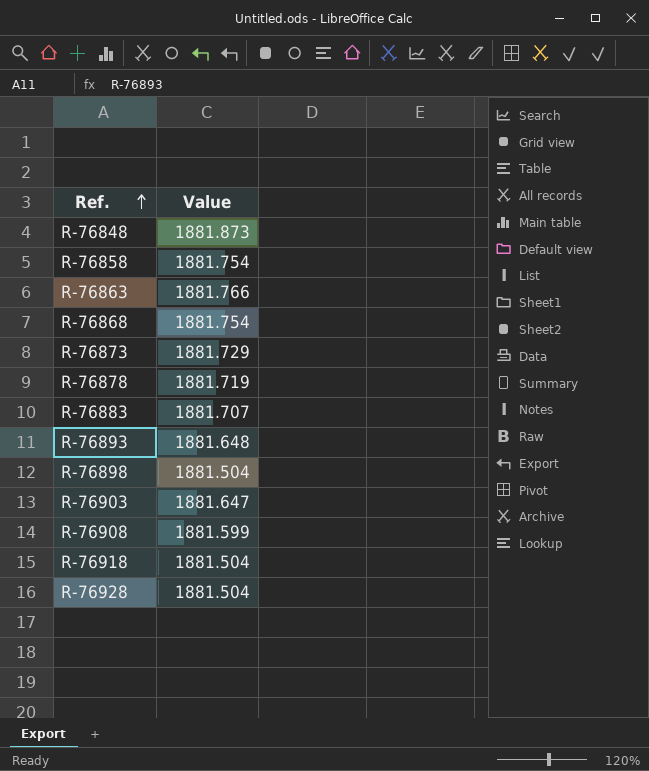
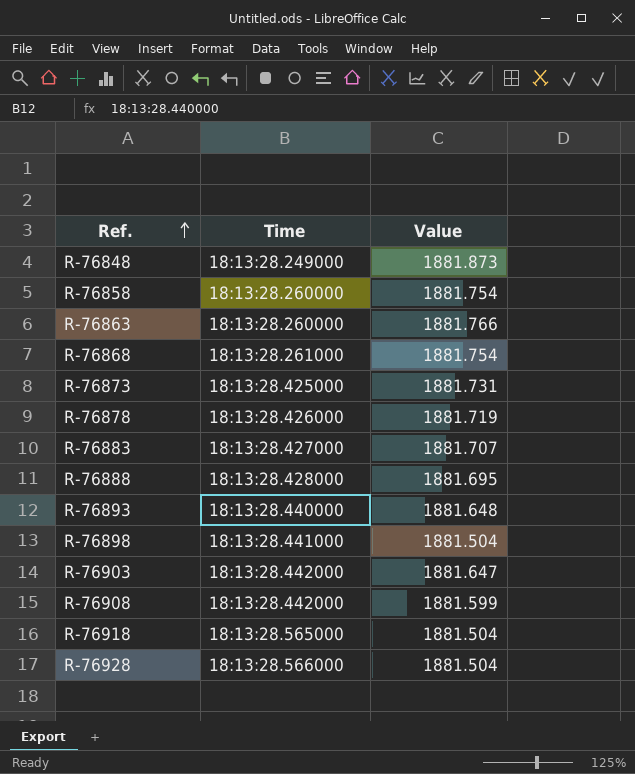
column Time | position: none -> 2
R-76873 | Value: 1881.729 -> 1881.731
row R-76888: none -> 18:13:28.428000 | 1881.695

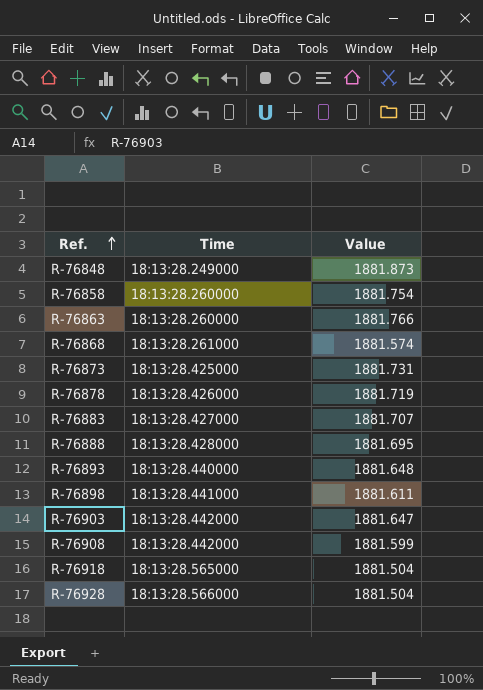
R-76868 | Value: 1881.754 -> 1881.574
R-76898 | Value: 1881.504 -> 1881.611

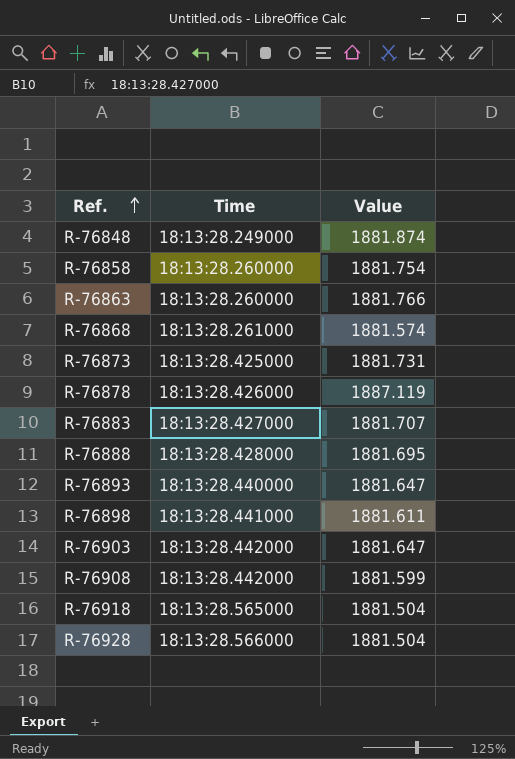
R-76848 | Value: 1881.873 -> 1881.874
R-76878 | Value: 1881.719 -> 1887.119
R-76893 | Value: 1881.648 -> 1881.647

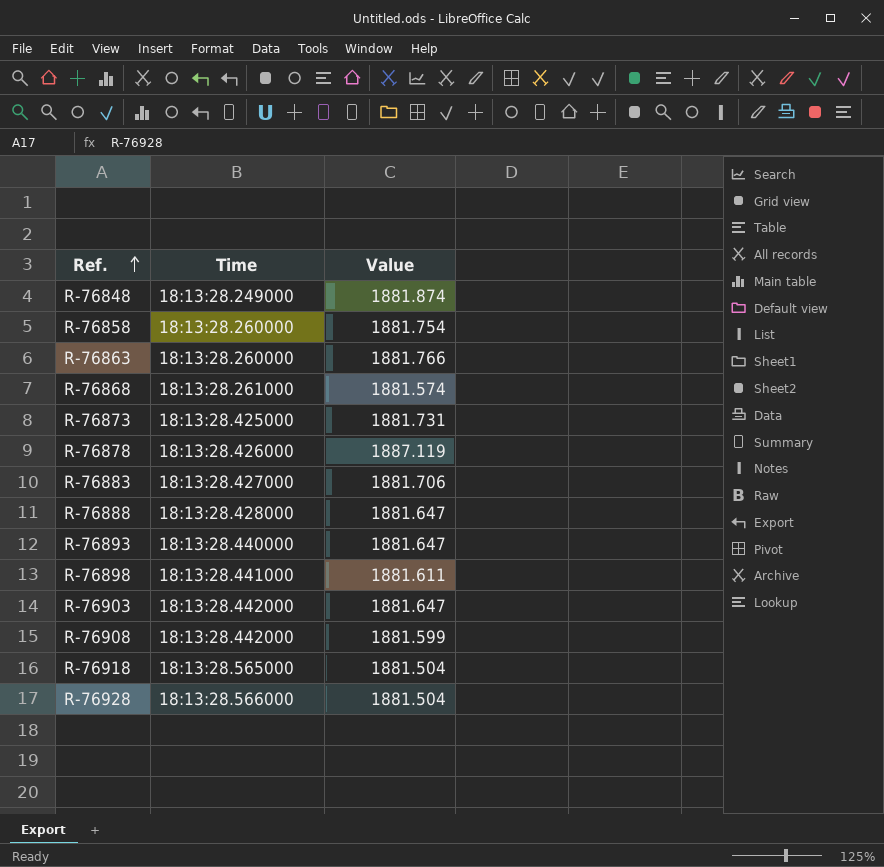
R-76883 | Value: 1881.707 -> 1881.706
R-76888 | Value: 1881.695 -> 1881.647

